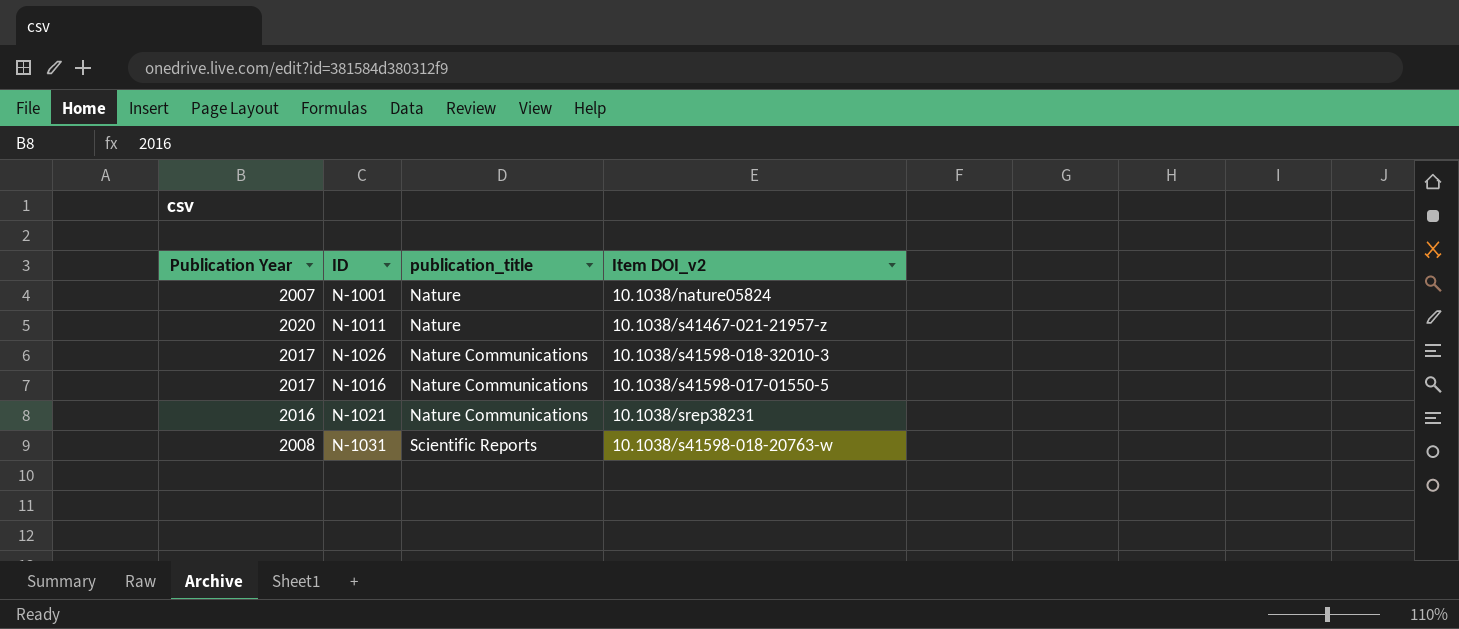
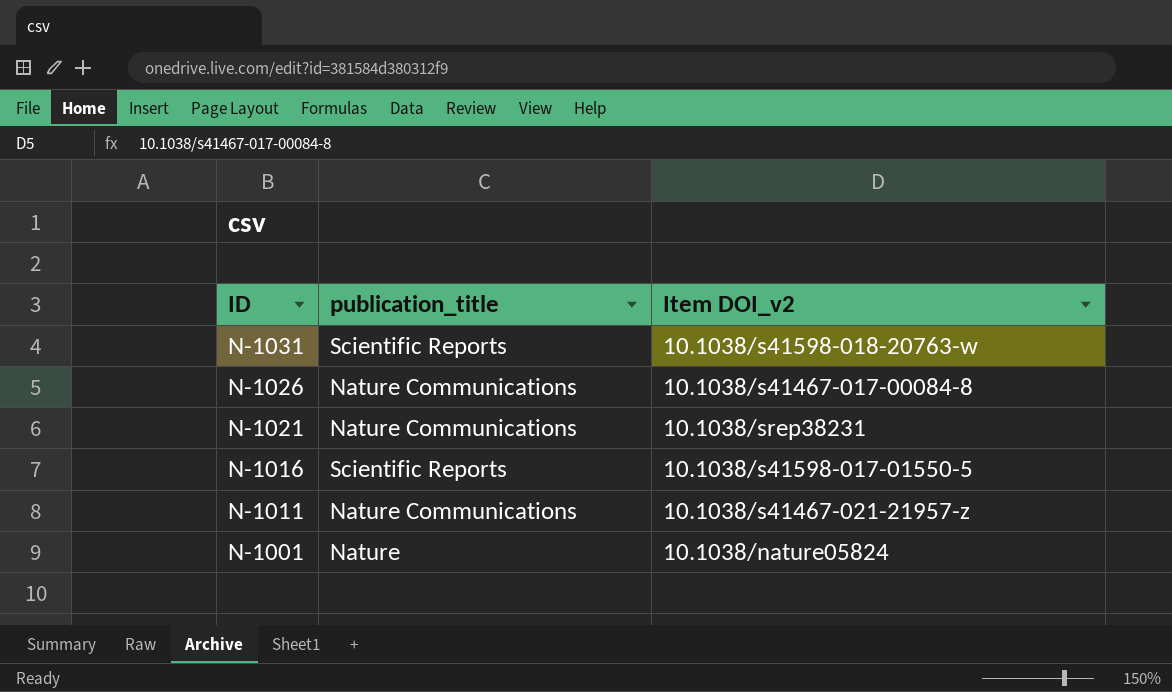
row order: publication_title ascending -> ID descending
column Publication Year | position: 1 -> none
N-1026 | Item DOI_v2: 10.1038/s41598-018-32010-3 -> 10.1038/s41467-017-00084-8
N-1016 | publication_title: Nature Communications -> Scientific Reports
N-1011 | publication_title: Nature -> Nature Communications

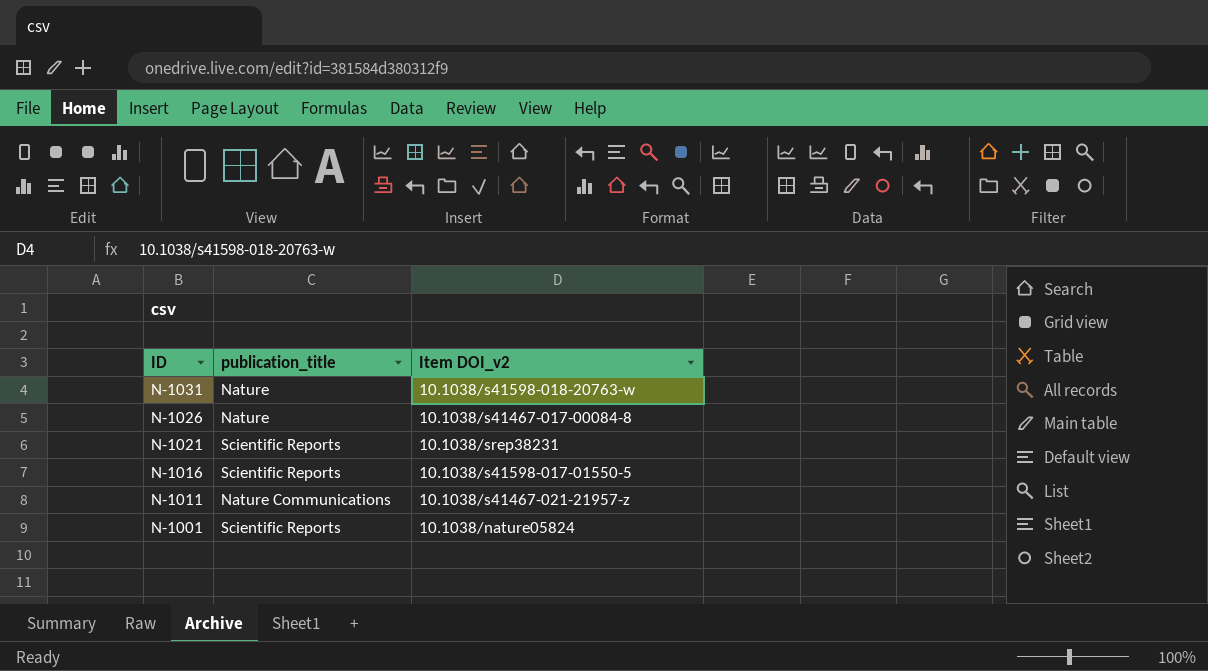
N-1031 | publication_title: Scientific Reports -> Nature
N-1026 | publication_title: Nature Communications -> Nature
N-1021 | publication_title: Nature Communications -> Scientific Reports
N-1001 | publication_title: Nature -> Scientific Reports

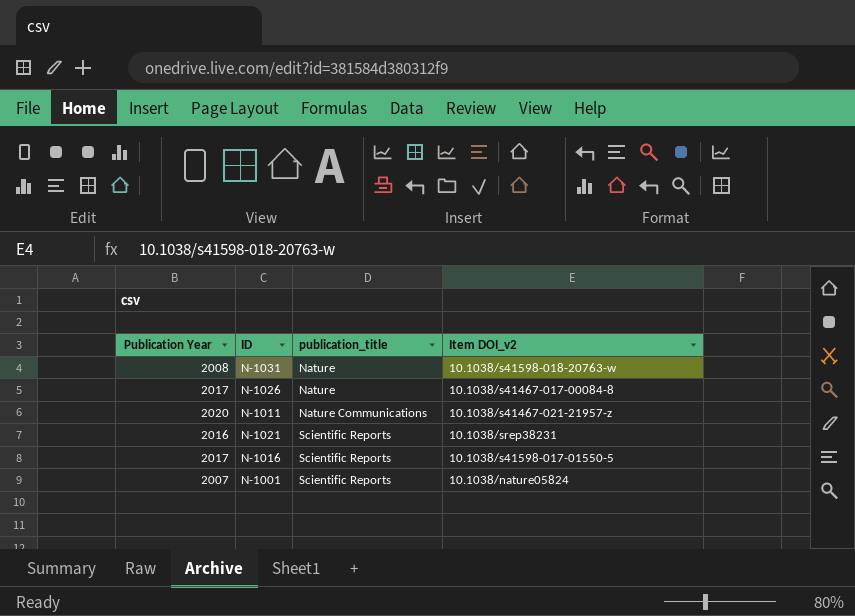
row order: ID descending -> publication_title ascending
column Publication Year | position: none -> 1

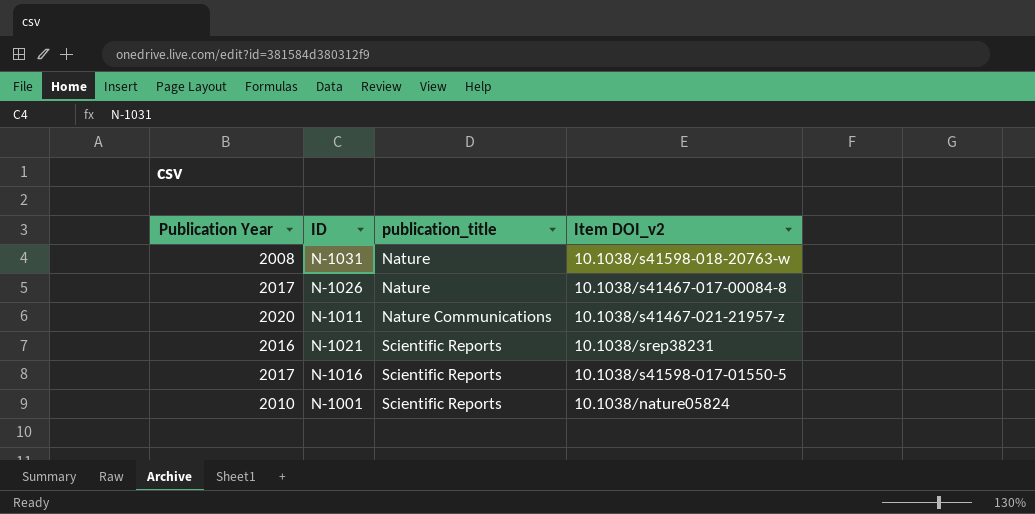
N-1001 | Publication Year: 2007 -> 2010

